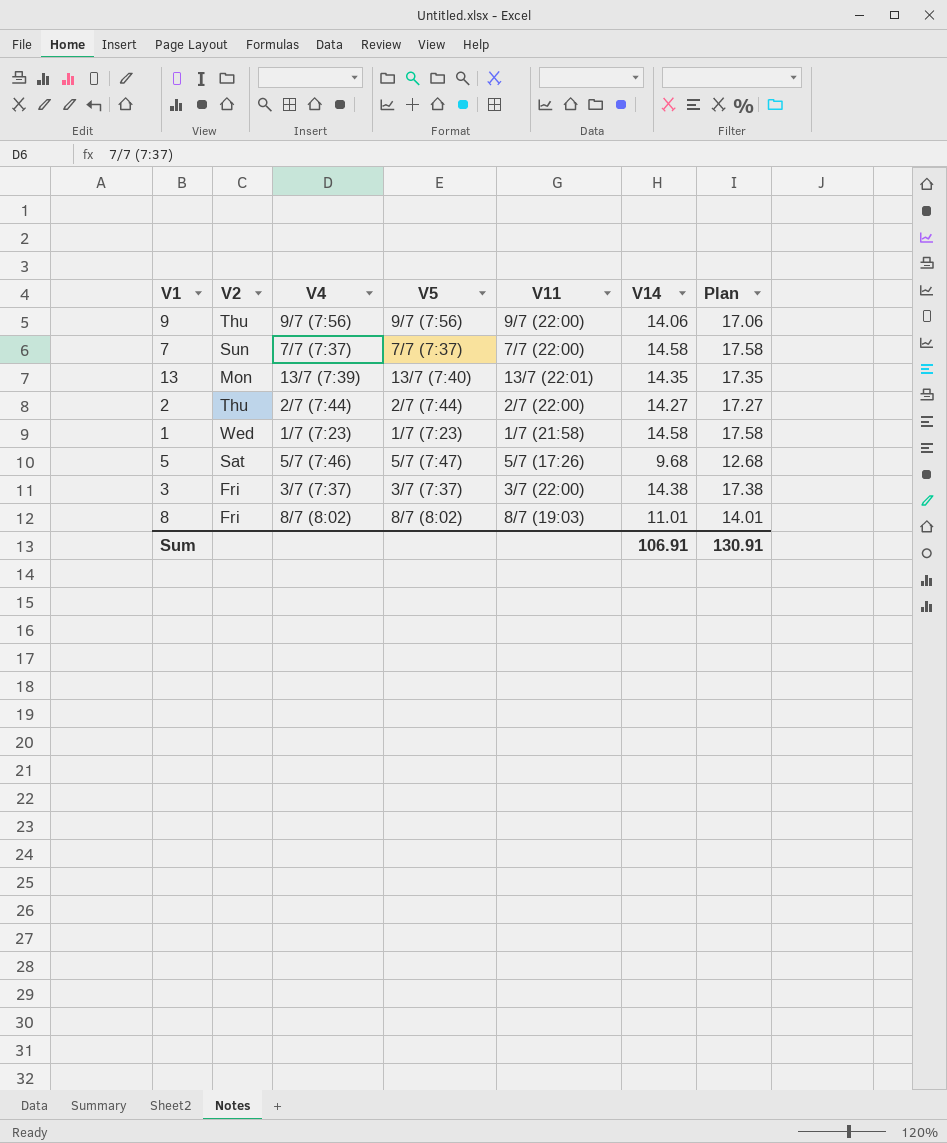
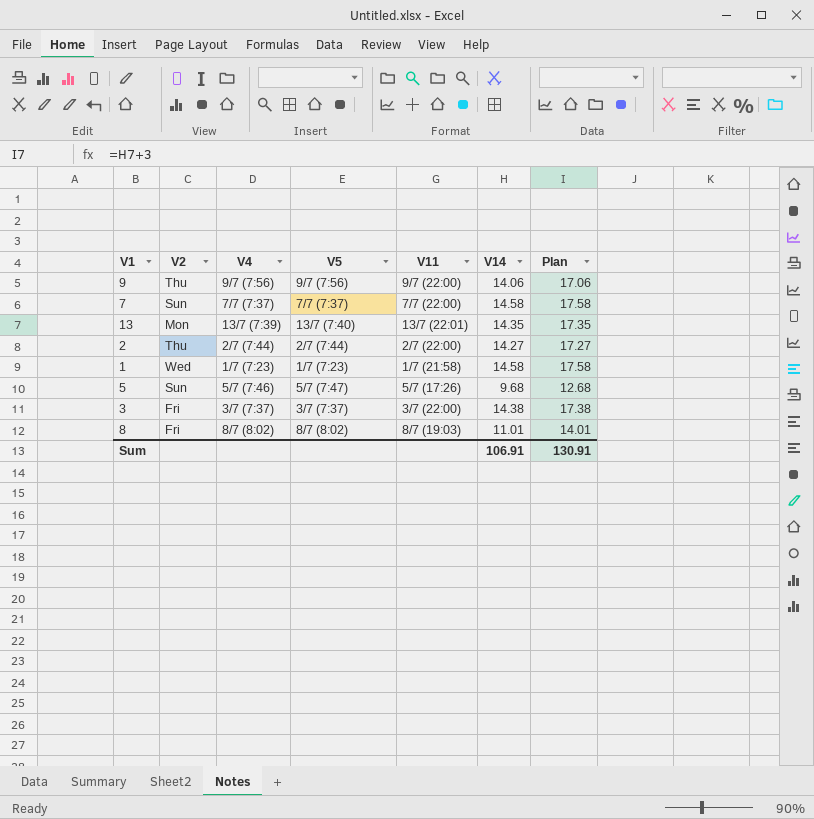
5 | V2: Sat -> Sun

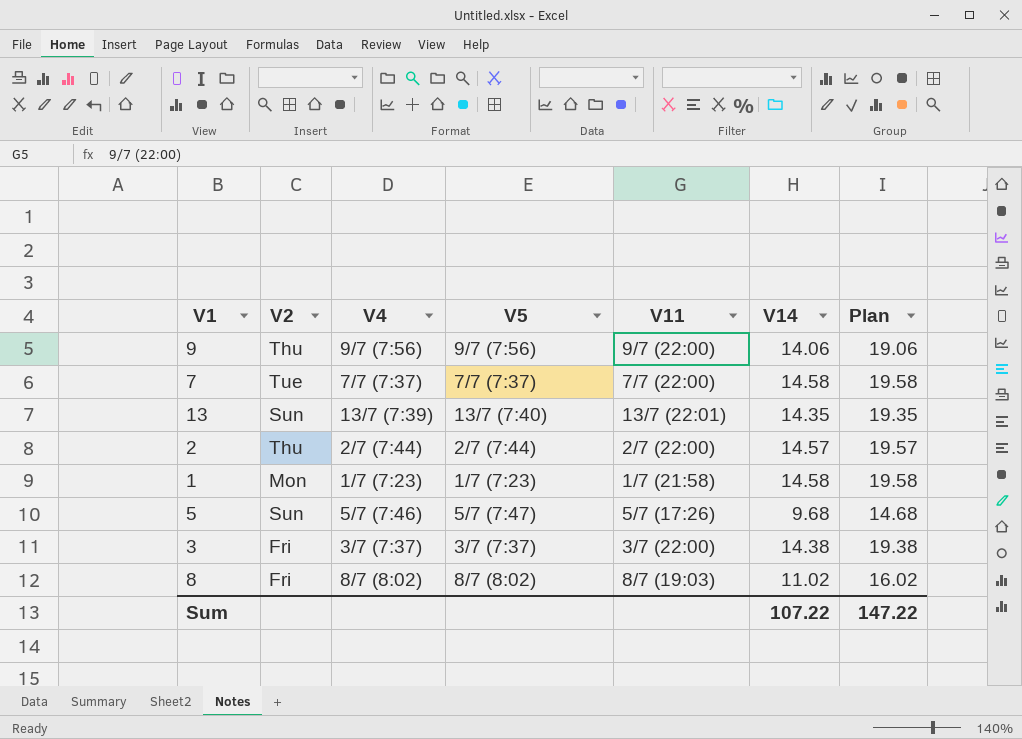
column Plan | formula: [V14] + 3 -> [V14] + 5
7 | V2: Sun -> Tue
13 | V2: Mon -> Sun
2 | V14: 14.27 -> 14.57
1 | V2: Wed -> Mon
8 | V14: 11.01 -> 11.02
Sum | V14: 106.91 -> 107.22
Sum | Plan: 130.91 -> 147.22

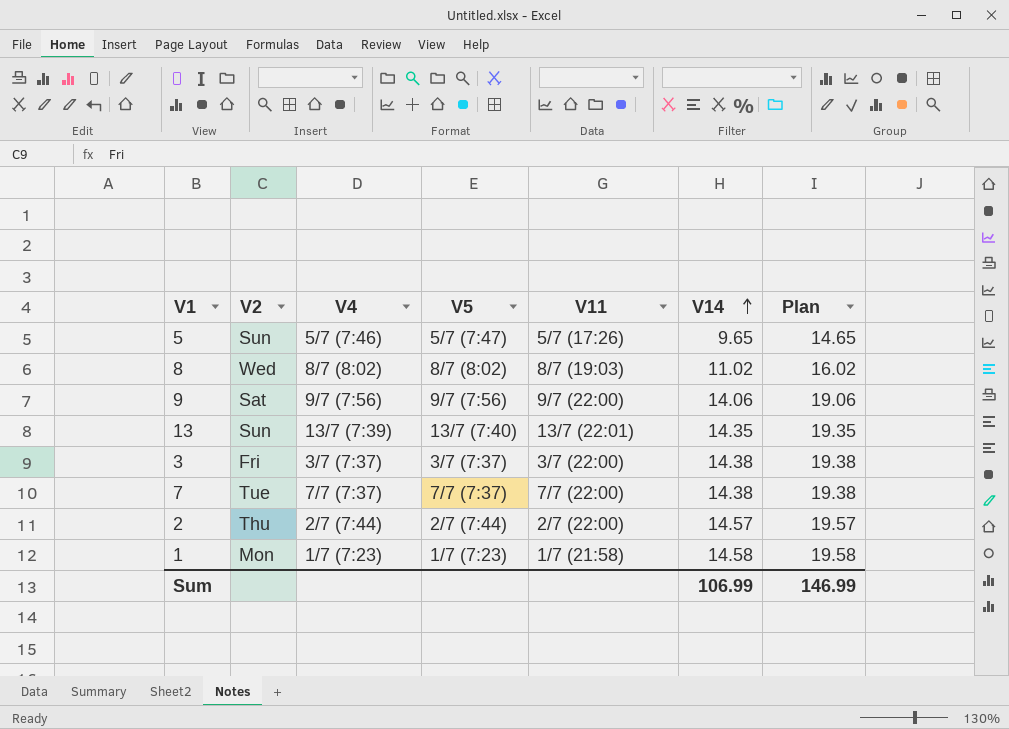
row order: none -> V14 ascending
5 | V14: 9.68 -> 9.65
5 | Plan: 14.68 -> 14.65
8 | V2: Fri -> Wed
9 | V2: Thu -> Sat
7 | V14: 14.58 -> 14.38
7 | Plan: 19.58 -> 19.38
Sum | V14: 107.22 -> 106.99
Sum | Plan: 147.22 -> 146.99

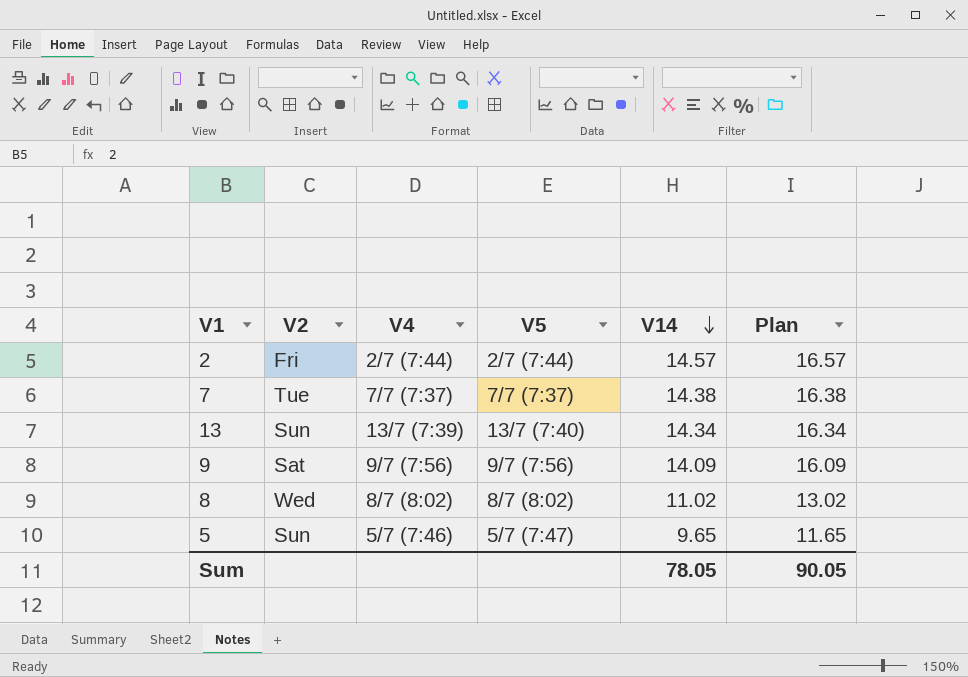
row order: V14 ascending -> V14 descending
column V11 | position: 5 -> none
column Plan | formula: [V14] + 5 -> [V14] + 2
row 3: Fri | 3/7 (7:37) | 3/7 (7:37) | 3/7 (22:00) | 14.38 | 19.38 -> none
row 1: Mon | 1/7 (7:23) | 1/7 (7:23) | 1/7 (21:58) | 14.58 | 19.58 -> none
2 | V2: Thu -> Fri
13 | V14: 14.35 -> 14.34
9 | V14: 14.06 -> 14.09
Sum | V14: 106.99 -> 78.05
Sum | Plan: 146.99 -> 90.05

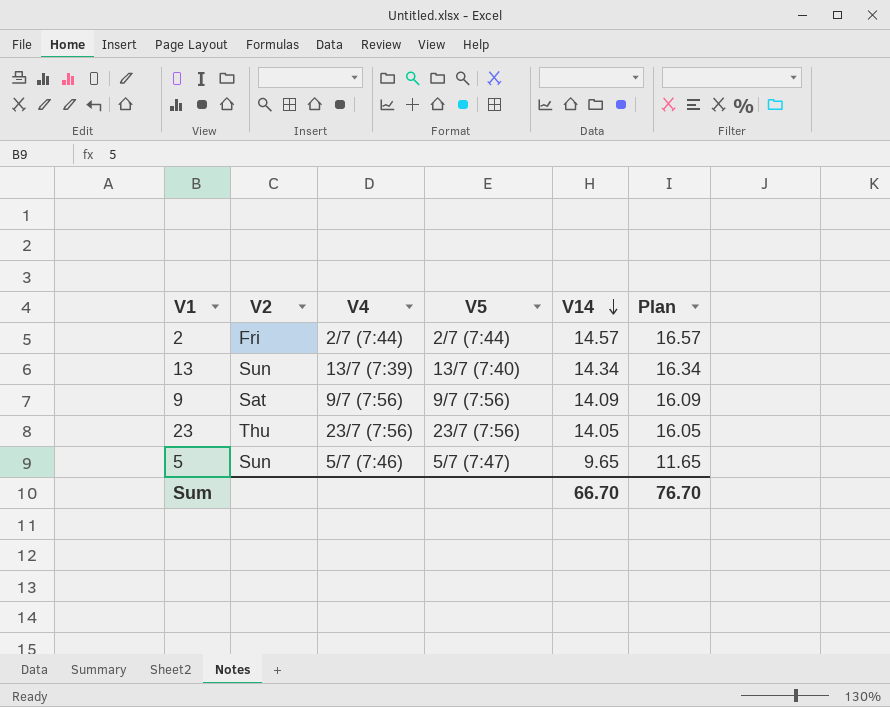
row 7: Tue | 7/7 (7:37) | 7/7 (7:37) | 14.38 | 16.38 -> none
row 8: Wed | 8/7 (8:02) | 8/7 (8:02) | 11.02 | 13.02 -> none
row 23: none -> Thu | 23/7 (7:56) | 23/7 (7:56) | 14.05 | 16.05
Sum | V14: 78.05 -> 66.70
Sum | Plan: 90.05 -> 76.70

